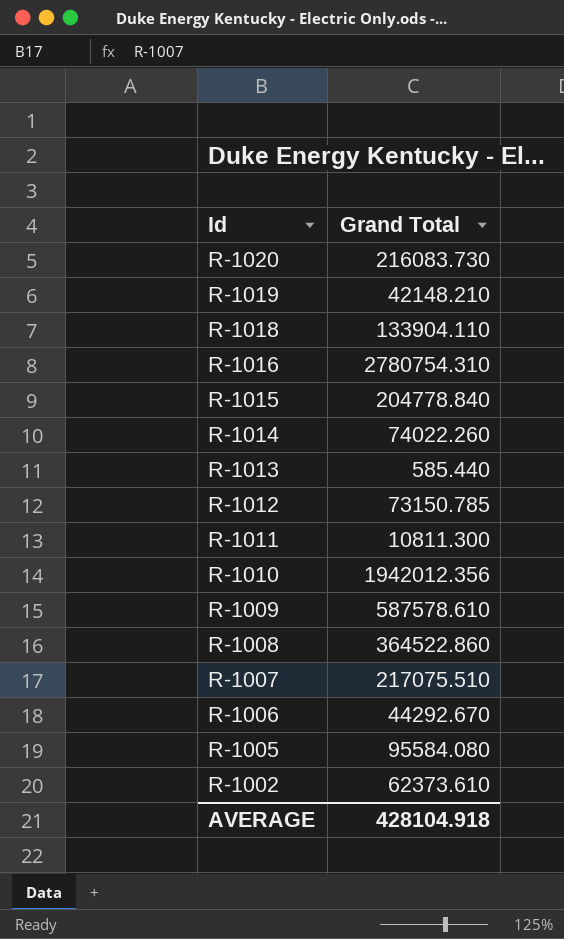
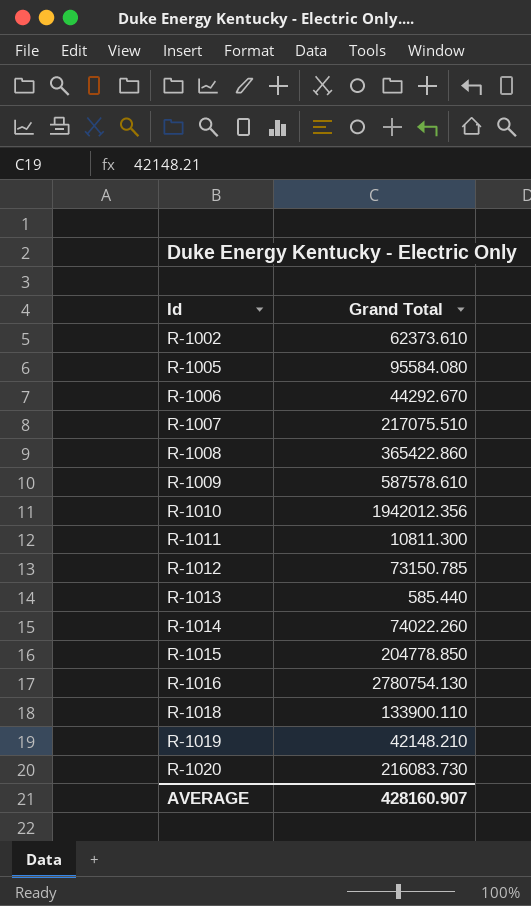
row order: Id descending -> Id ascending
R-1008 | Grand Total: 364522.860 -> 365422.860
R-1015 | Grand Total: 204778.840 -> 204778.850
R-1016 | Grand Total: 2780754.310 -> 2780754.130
R-1018 | Grand Total: 133904.110 -> 133900.110
AVERAGE | Grand Total: 428104.918 -> 428160.907

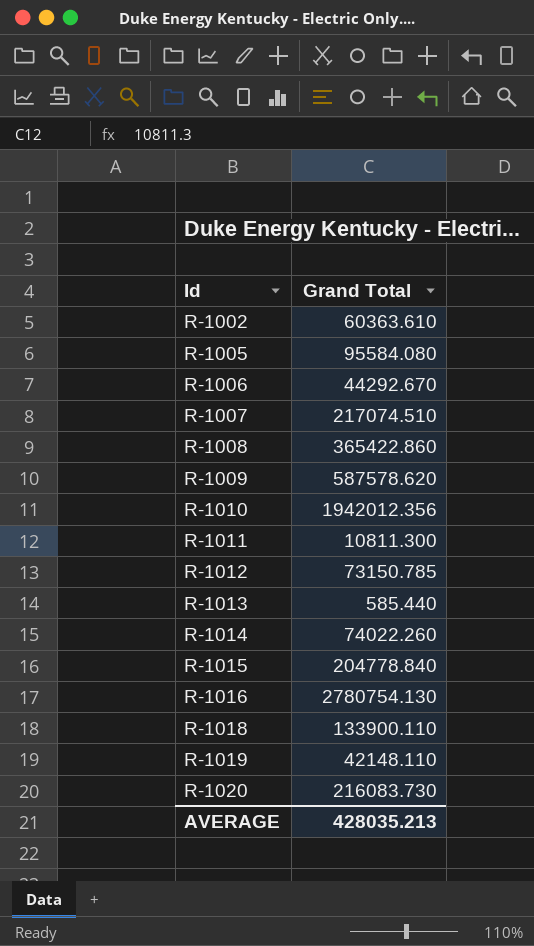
R-1002 | Grand Total: 62373.610 -> 60363.610
R-1007 | Grand Total: 217075.510 -> 217074.510
R-1009 | Grand Total: 587578.610 -> 587578.620
R-1015 | Grand Total: 204778.850 -> 204778.840
R-1019 | Grand Total: 42148.210 -> 42148.110
AVERAGE | Grand Total: 428160.907 -> 428035.213

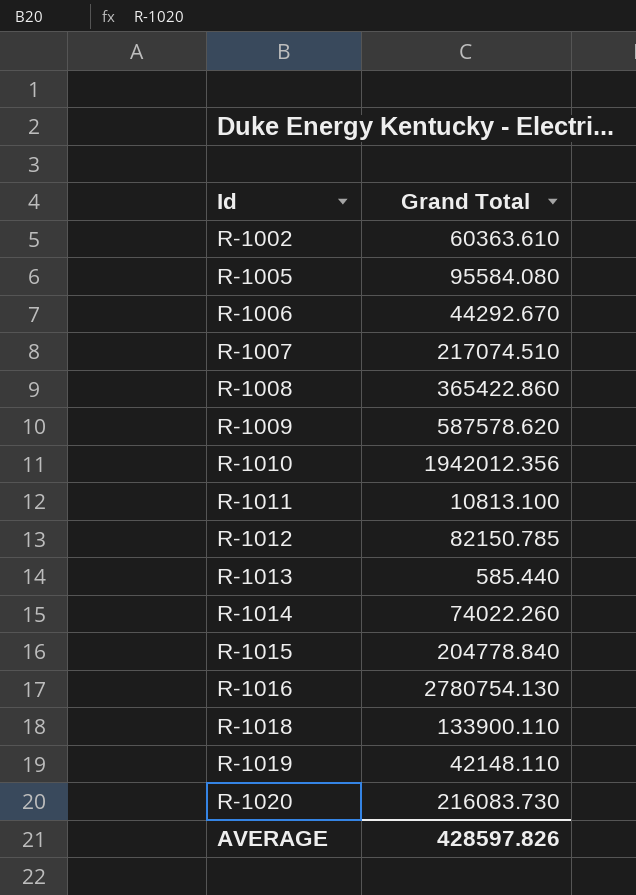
R-1011 | Grand Total: 10811.300 -> 10813.100
R-1012 | Grand Total: 73150.785 -> 82150.785
AVERAGE | Grand Total: 428035.213 -> 428597.826

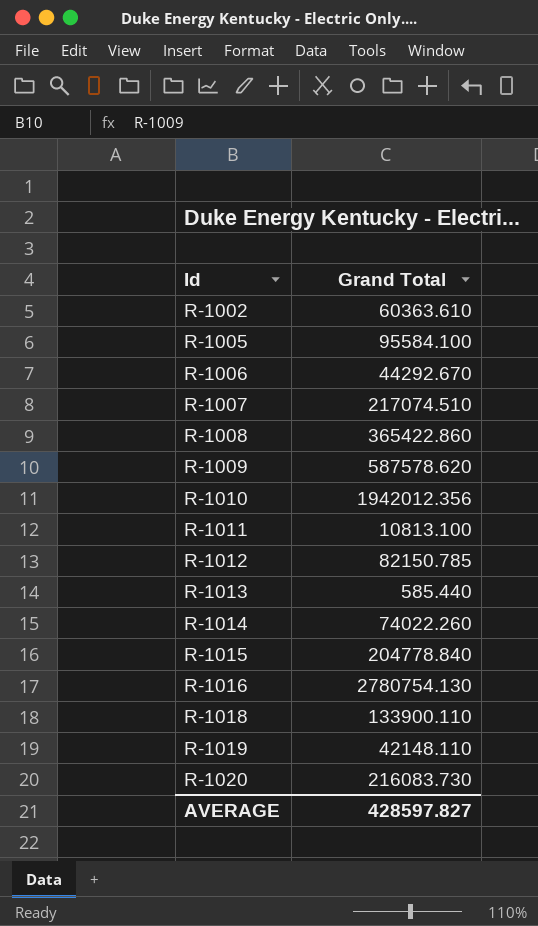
R-1005 | Grand Total: 95584.080 -> 95584.100
AVERAGE | Grand Total: 428597.826 -> 428597.827

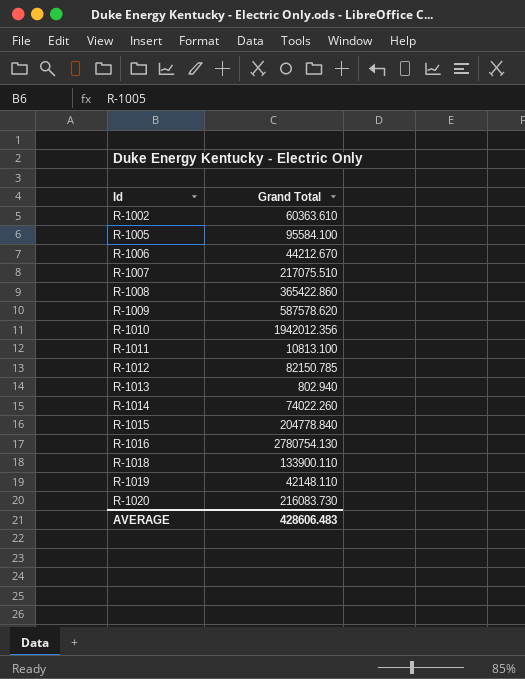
R-1006 | Grand Total: 44292.670 -> 44212.670
R-1007 | Grand Total: 217074.510 -> 217075.510
R-1013 | Grand Total: 585.440 -> 802.940
AVERAGE | Grand Total: 428597.827 -> 428606.483

